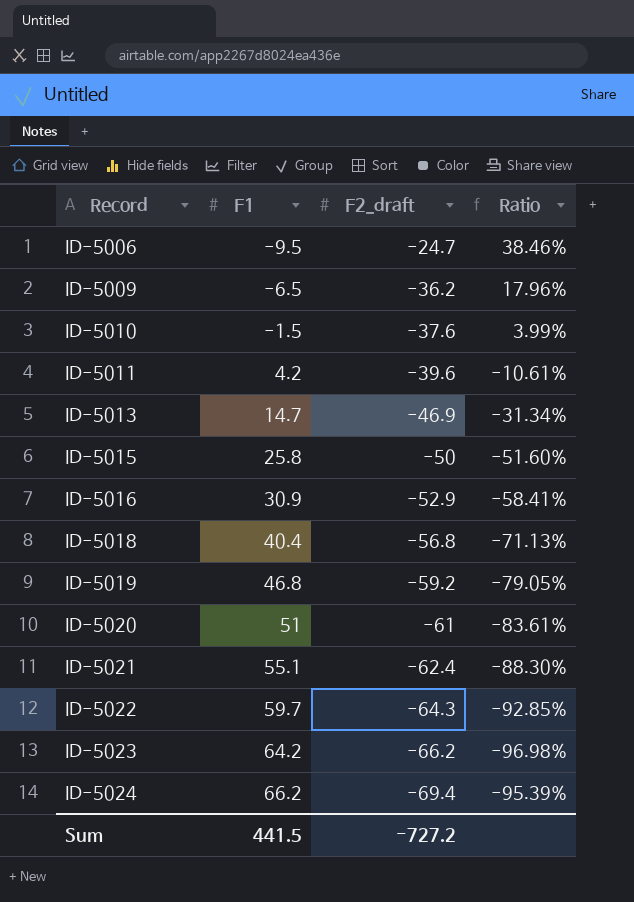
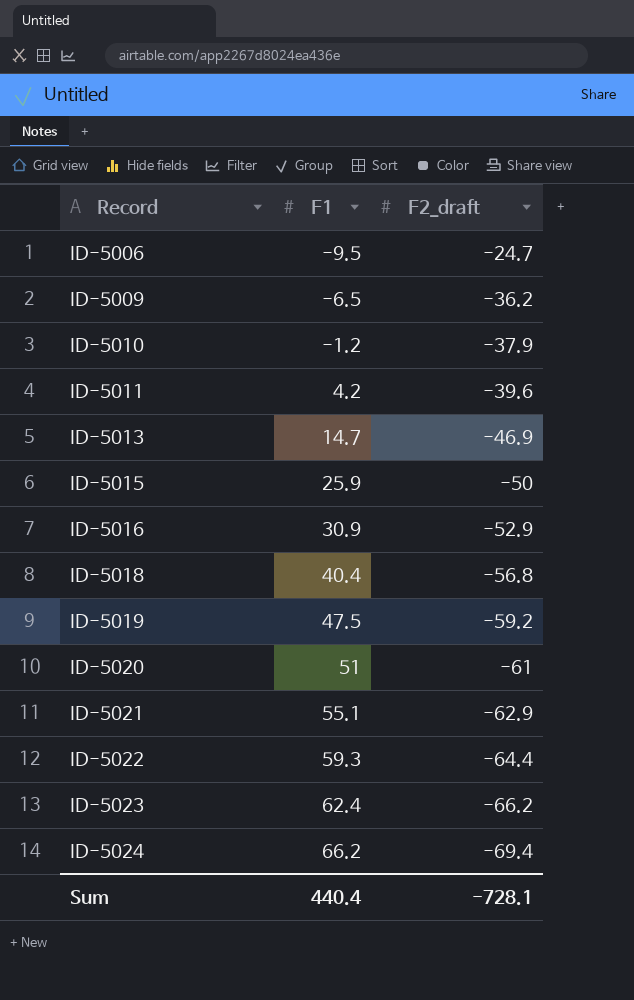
column Ratio | formula: [F1] / [F2_draft] -> none
ID-5010 | F1: -1.5 -> -1.2
ID-5010 | F2_draft: -37.6 -> -37.9
ID-5015 | F1: 25.8 -> 25.9
ID-5019 | F1: 46.8 -> 47.5
ID-5021 | F2_draft: -62.4 -> -62.9
ID-5022 | F1: 59.7 -> 59.3
ID-5022 | F2_draft: -64.3 -> -64.4
ID-5023 | F1: 64.2 -> 62.4
Sum | F1: 441.5 -> 440.4
Sum | F2_draft: -727.2 -> -728.1

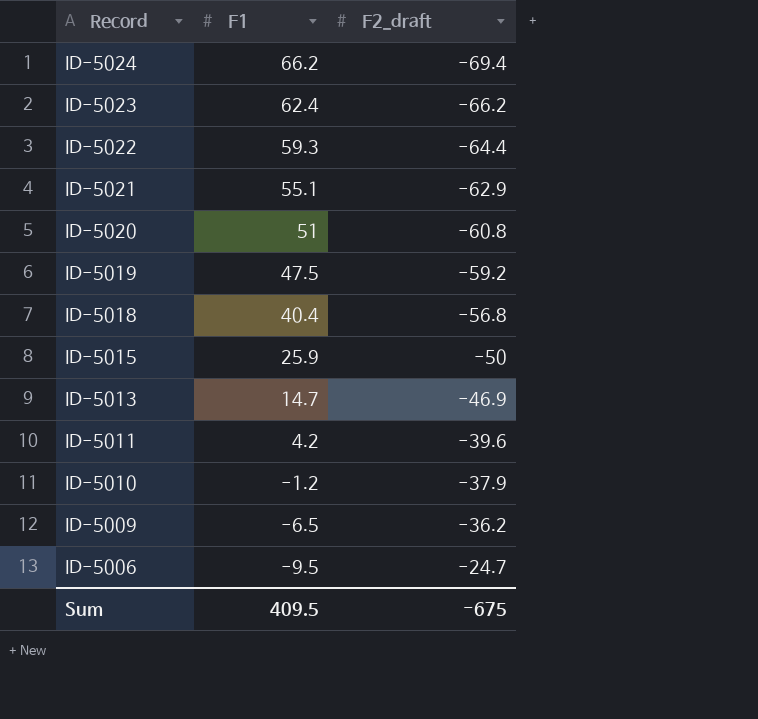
row order: Record ascending -> Record descending
row ID-5016: 30.9 | -52.9 -> none
ID-5020 | F2_draft: -61 -> -60.8
Sum | F1: 440.4 -> 409.5
Sum | F2_draft: -728.1 -> -675

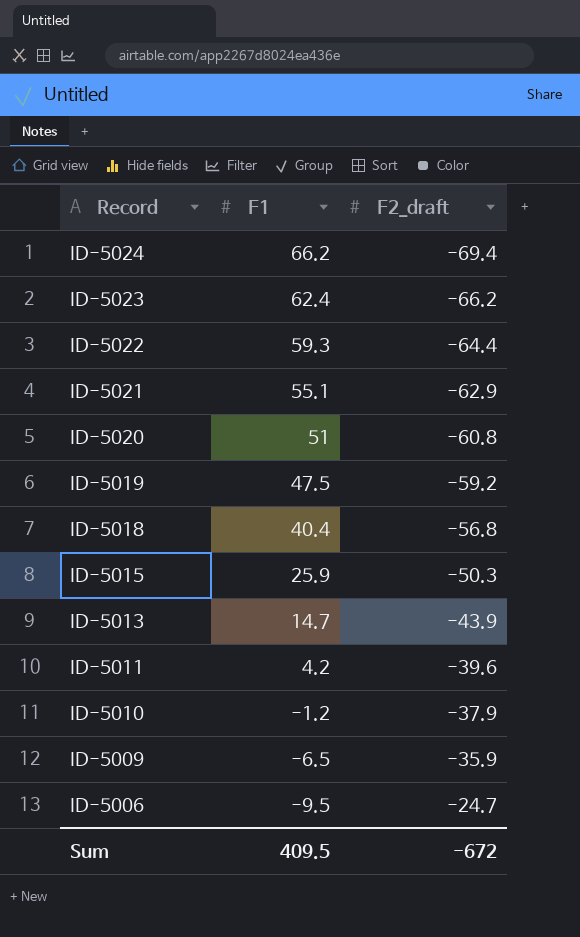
ID-5015 | F2_draft: -50 -> -50.3
ID-5013 | F2_draft: -46.9 -> -43.9
ID-5009 | F2_draft: -36.2 -> -35.9
Sum | F2_draft: -675 -> -672

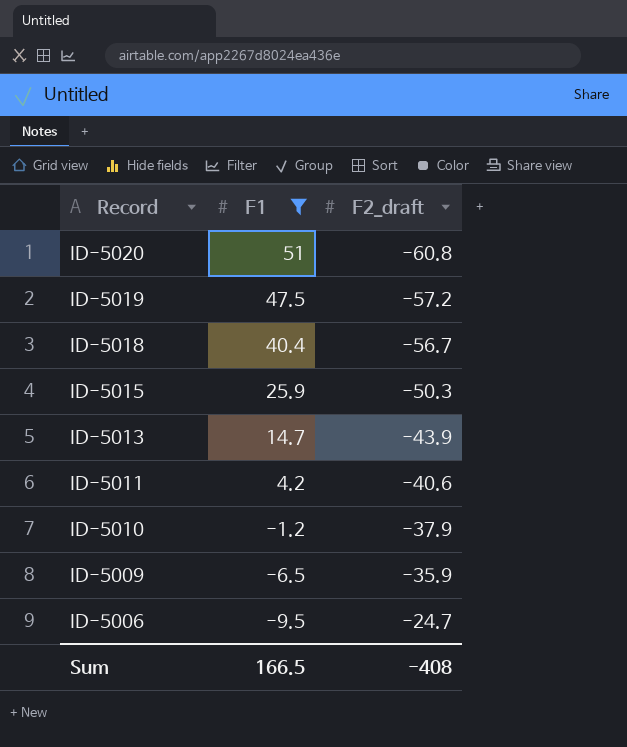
filter: none -> F1 <= 51
ID-5019 | F2_draft: -59.2 -> -57.2
ID-5018 | F2_draft: -56.8 -> -56.7
ID-5011 | F2_draft: -39.6 -> -40.6
Sum | F1: 409.5 -> 166.5
Sum | F2_draft: -672 -> -408

